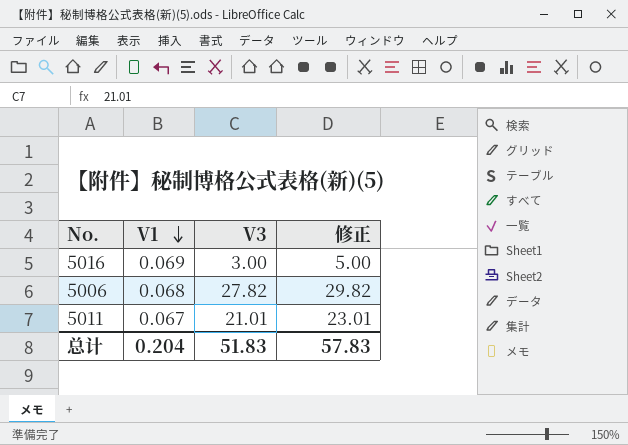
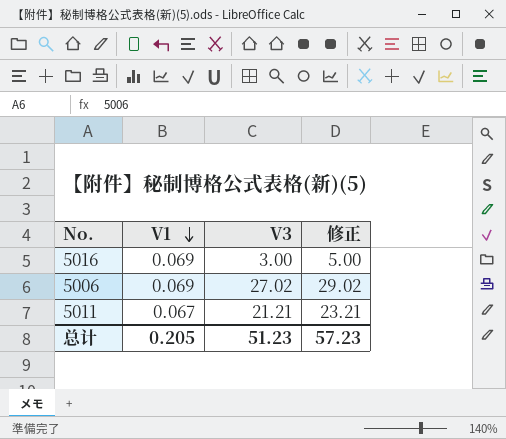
5006 | V1: 0.068 -> 0.069
5006 | V3: 27.82 -> 27.02
5006 | 修正: 29.82 -> 29.02
5011 | V3: 21.01 -> 21.21
5011 | 修正: 23.01 -> 23.21
总计 | V1: 0.204 -> 0.205
总计 | V3: 51.83 -> 51.23
总计 | 修正: 57.83 -> 57.23

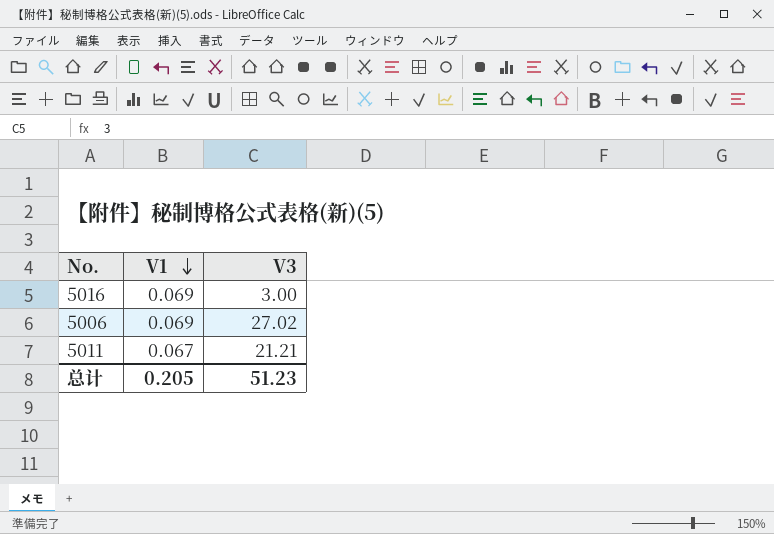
column 修正 | formula: [V3] + 2 -> none

